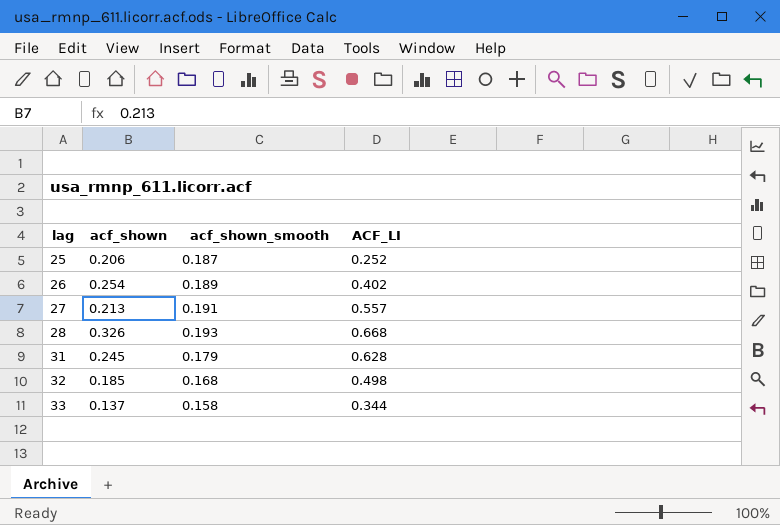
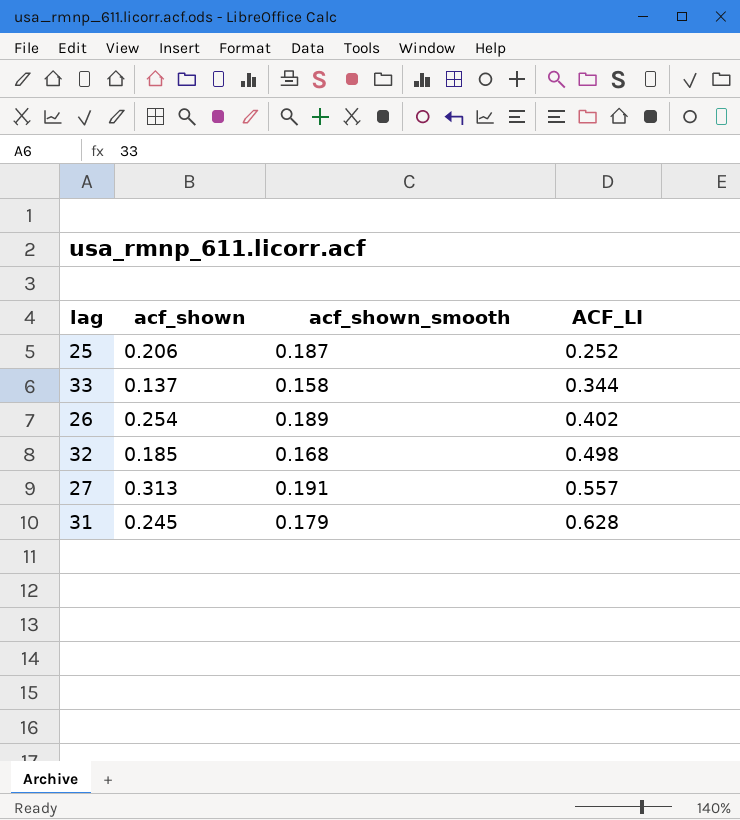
row order: lag ascending -> ACF_LI ascending
row 28: 0.326 | 0.193 | 0.668 -> none
27 | acf_shown: 0.213 -> 0.313

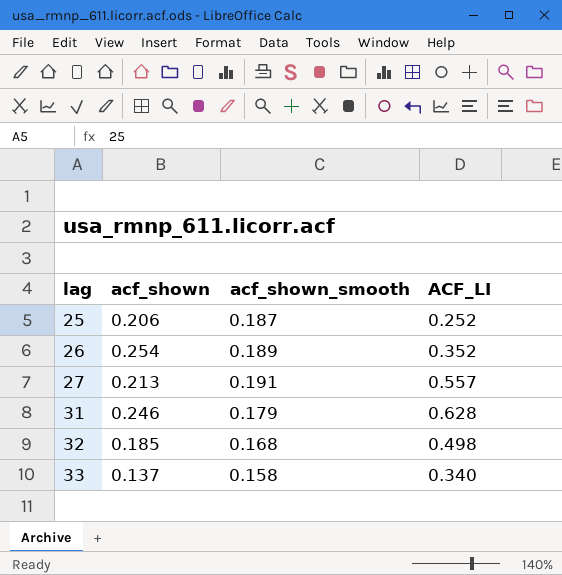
row order: ACF_LI ascending -> lag ascending
26 | ACF_LI: 0.402 -> 0.352
27 | acf_shown: 0.313 -> 0.213
31 | acf_shown: 0.245 -> 0.246
33 | ACF_LI: 0.344 -> 0.340

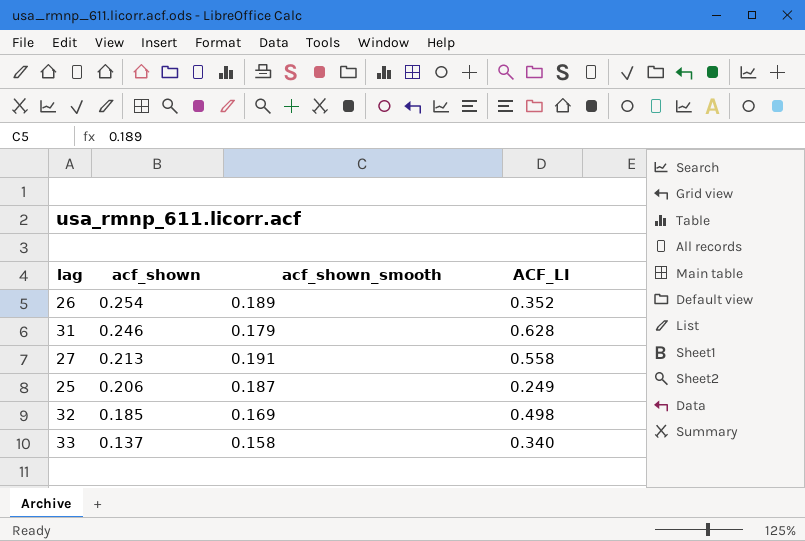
row order: lag ascending -> acf_shown descending
27 | ACF_LI: 0.557 -> 0.558
25 | ACF_LI: 0.252 -> 0.249
32 | acf_shown_smooth: 0.168 -> 0.169

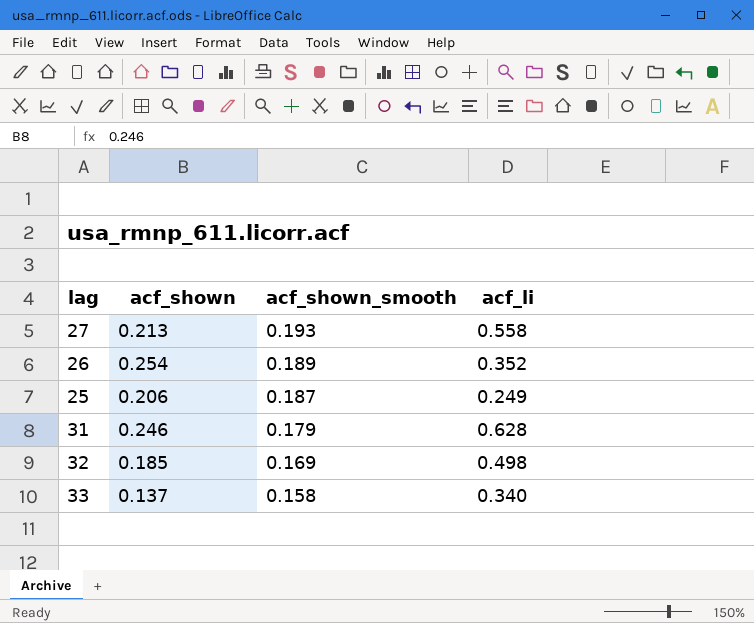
row order: acf_shown descending -> acf_shown_smooth descending
column name: ACF_LI -> acf_li
27 | acf_shown_smooth: 0.191 -> 0.193

